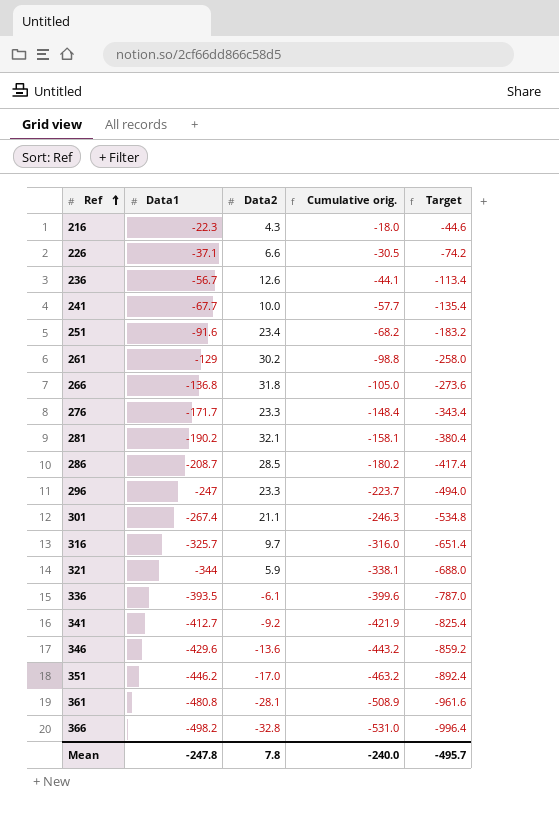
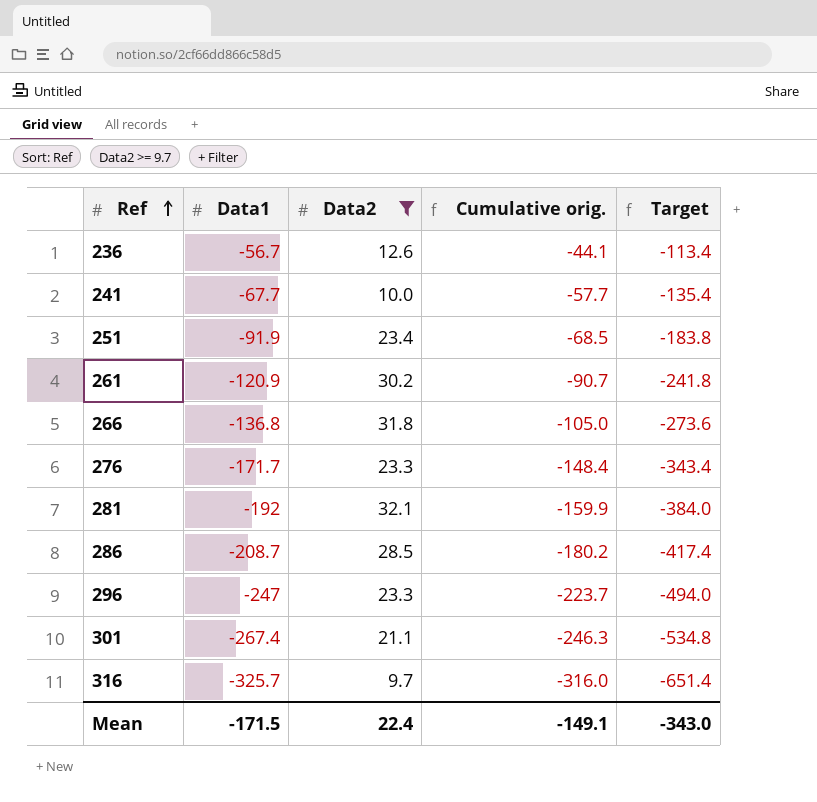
filter: none -> Data2 >= 9.7
251 | Data1: -91.6 -> -91.9
251 | Cumulative orig.: -68.2 -> -68.5
251 | Target: -183.2 -> -183.8
261 | Data1: -129 -> -120.9
261 | Cumulative orig.: -98.8 -> -90.7
261 | Target: -258.0 -> -241.8
281 | Data1: -190.2 -> -192
281 | Cumulative orig.: -158.1 -> -159.9
281 | Target: -380.4 -> -384.0
Mean | Data1: -247.8 -> -171.5
Mean | Data2: 7.8 -> 22.4
Mean | Cumulative orig.: -240.0 -> -149.1
Mean | Target: -495.7 -> -343.0

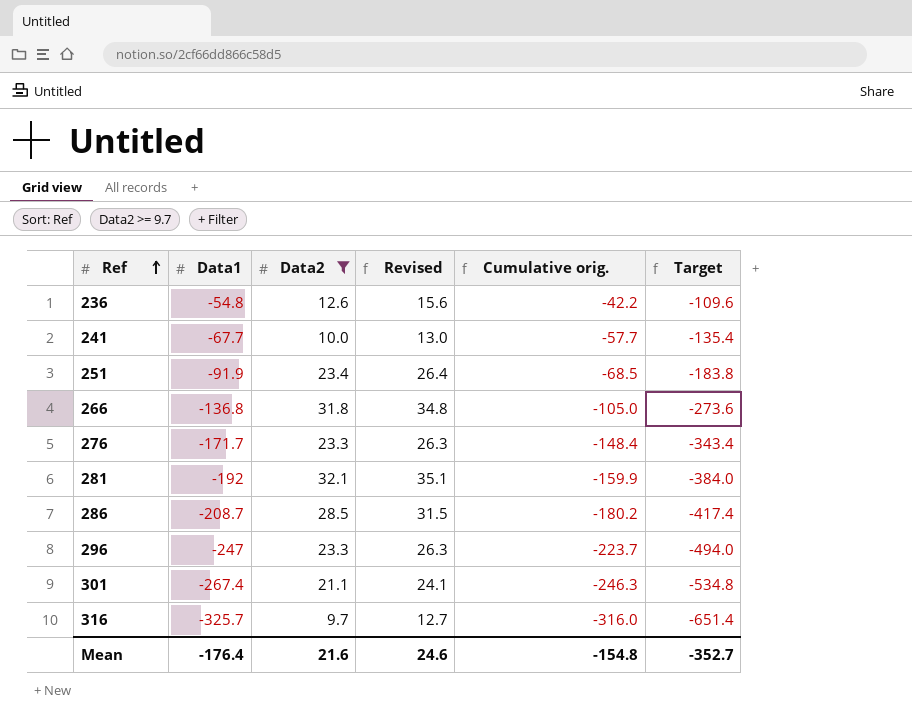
column Revised | formula: none -> [Data2] + 3
row 261: -120.9 | 30.2 | -90.7 | -241.8 -> none
236 | Data1: -56.7 -> -54.8
236 | Cumulative orig.: -44.1 -> -42.2
236 | Target: -113.4 -> -109.6
Mean | Data1: -171.5 -> -176.4
Mean | Data2: 22.4 -> 21.6
Mean | Cumulative orig.: -149.1 -> -154.8
Mean | Target: -343.0 -> -352.7

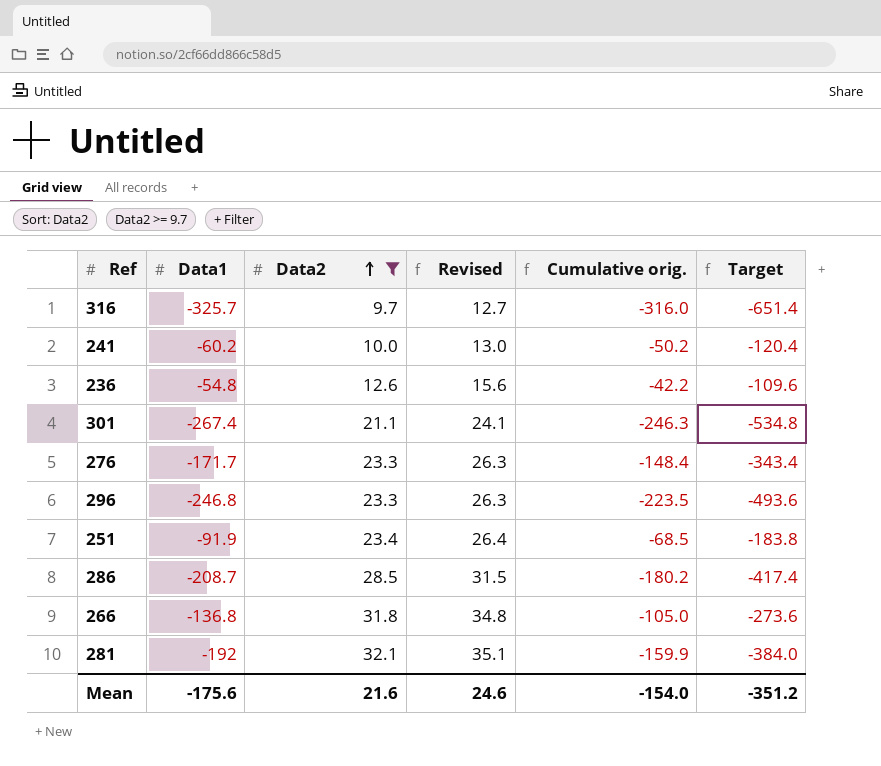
row order: Ref ascending -> Data2 ascending
241 | Data1: -67.7 -> -60.2
241 | Cumulative orig.: -57.7 -> -50.2
241 | Target: -135.4 -> -120.4
296 | Data1: -247 -> -246.8
296 | Cumulative orig.: -223.7 -> -223.5
296 | Target: -494.0 -> -493.6
Mean | Data1: -176.4 -> -175.6
Mean | Cumulative orig.: -154.8 -> -154.0
Mean | Target: -352.7 -> -351.2

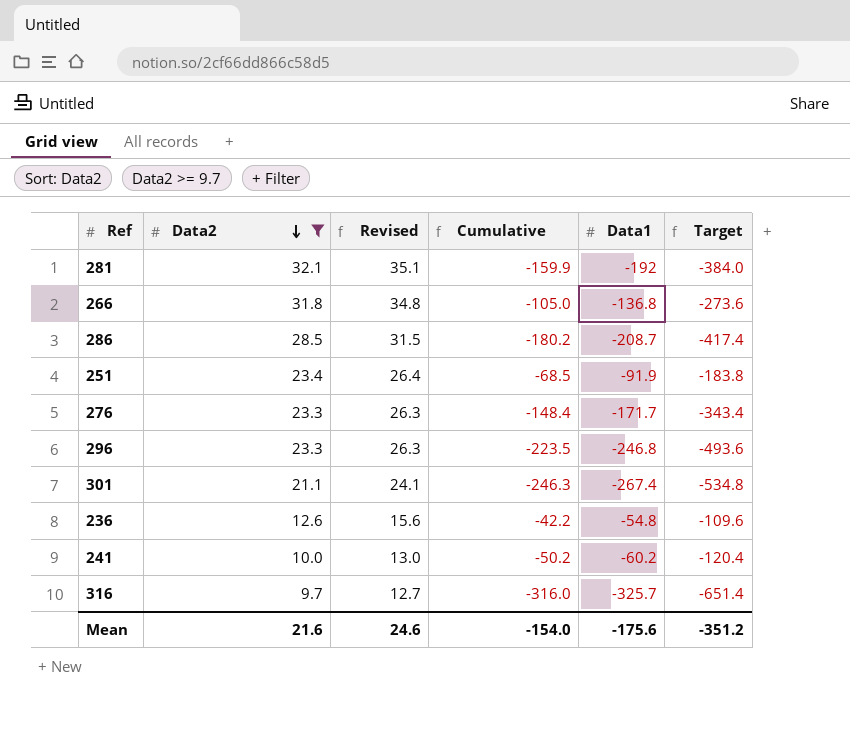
row order: Data2 ascending -> Data2 descending
column name: Cumulative orig. -> Cumulative
column Data1 | position: 2 -> 5

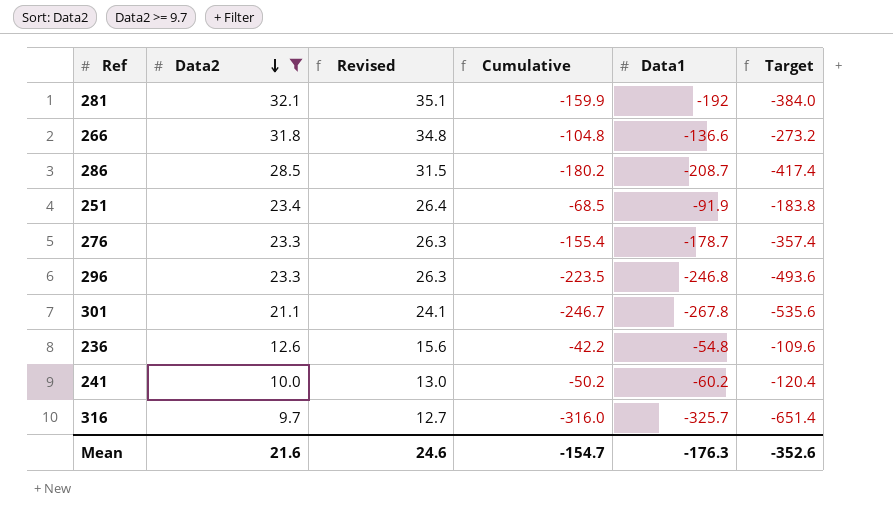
266 | Cumulative: -105.0 -> -104.8
266 | Data1: -136.8 -> -136.6
266 | Target: -273.6 -> -273.2
276 | Cumulative: -148.4 -> -155.4
276 | Data1: -171.7 -> -178.7
276 | Target: -343.4 -> -357.4
301 | Cumulative: -246.3 -> -246.7
301 | Data1: -267.4 -> -267.8
301 | Target: -534.8 -> -535.6
Mean | Cumulative: -154.0 -> -154.7
Mean | Data1: -175.6 -> -176.3
Mean | Target: -351.2 -> -352.6

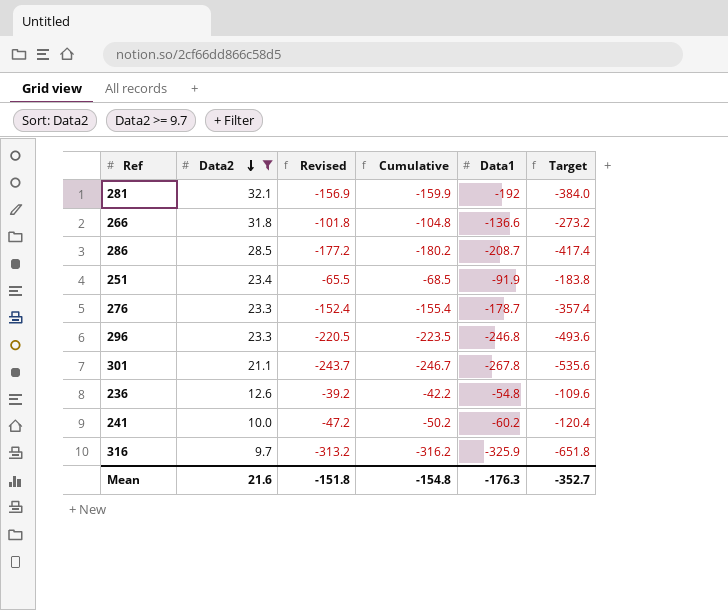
column Revised | formula: [Data2] + 3 -> [Cumulative] + 3
316 | Cumulative: -316.0 -> -316.2
316 | Data1: -325.7 -> -325.9
316 | Target: -651.4 -> -651.8
Mean | Revised: 24.6 -> -151.8
Mean | Cumulative: -154.7 -> -154.8
Mean | Target: -352.6 -> -352.7

